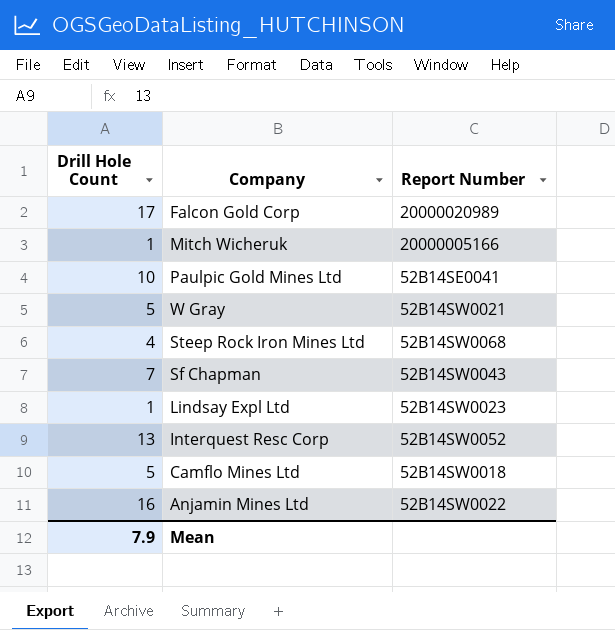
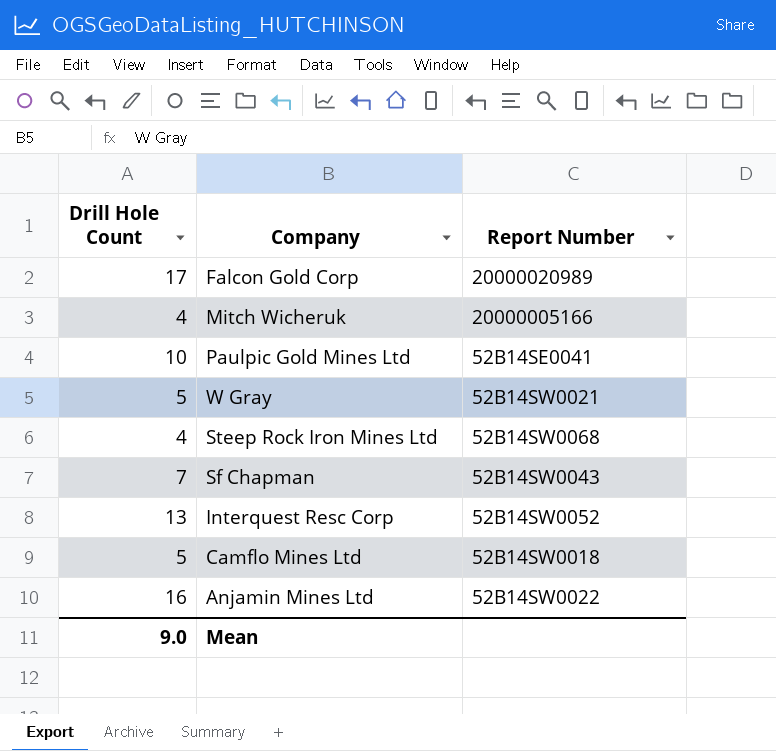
row Lindsay Expl Ltd: 1 | 52B14SW0023 -> none
Mitch Wicheruk | Drill Hole Count: 1 -> 4
Mean | Drill Hole Count: 7.9 -> 9.0

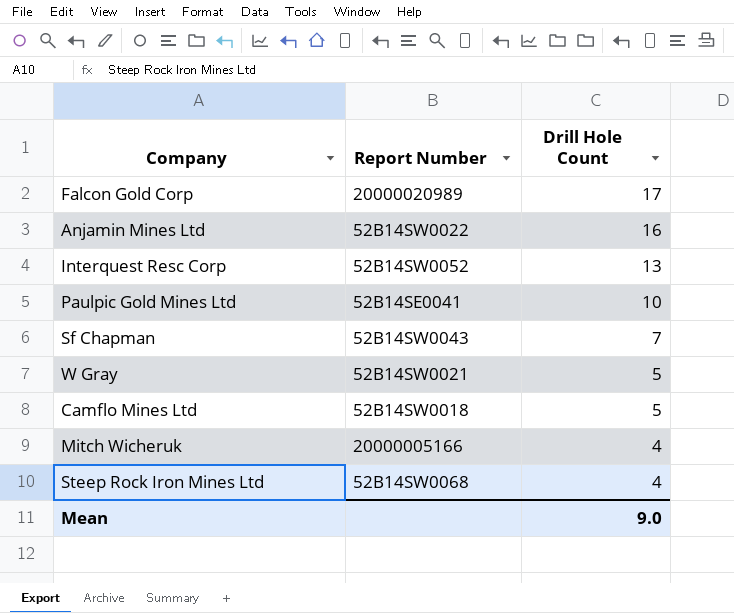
row order: none -> Drill Hole Count descending
column Drill Hole Count | position: 1 -> 3

